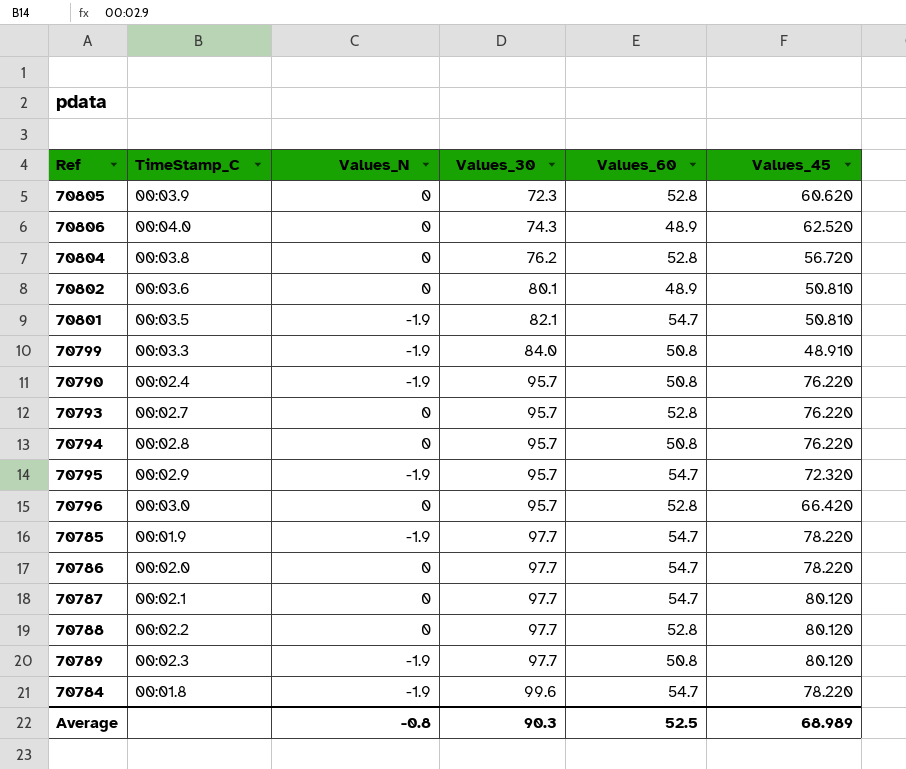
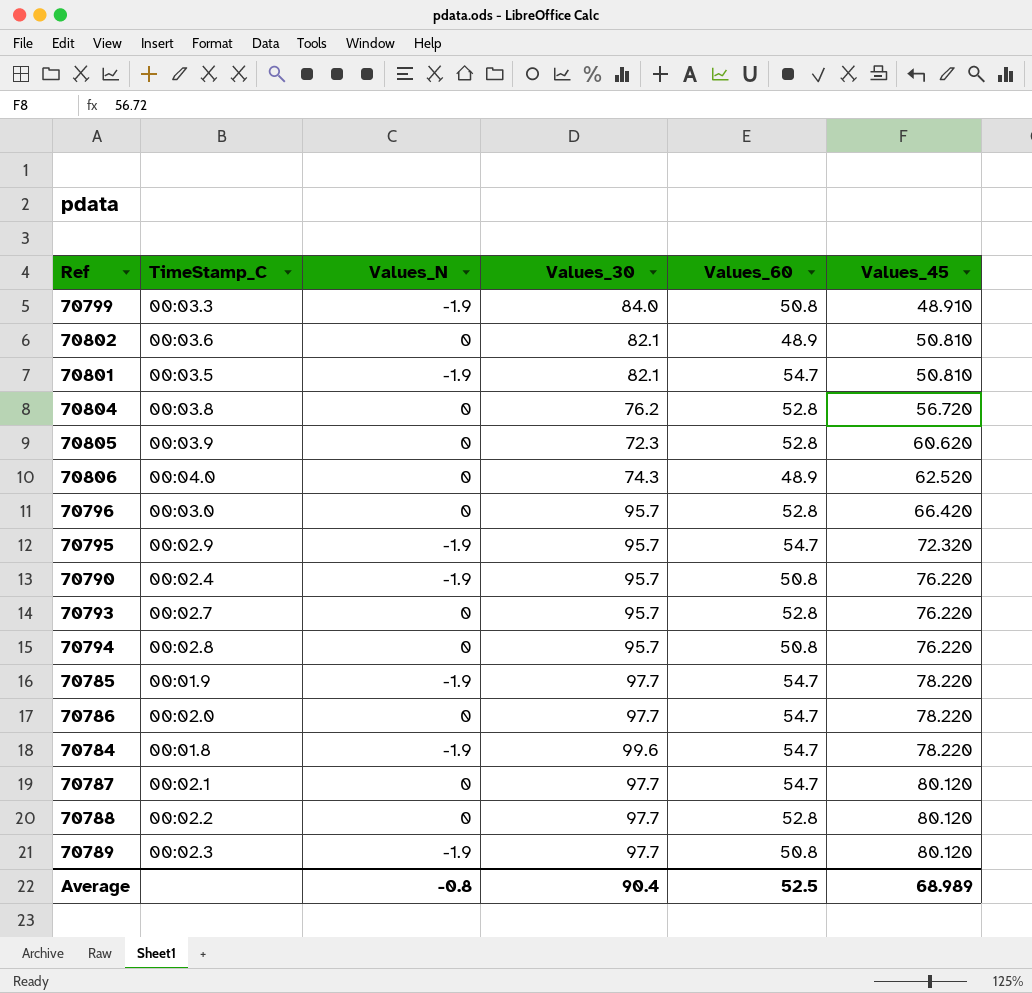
row order: Values_30 ascending -> Values_45 ascending
70802 | Values_30: 80.1 -> 82.1
Average | Values_30: 90.3 -> 90.4

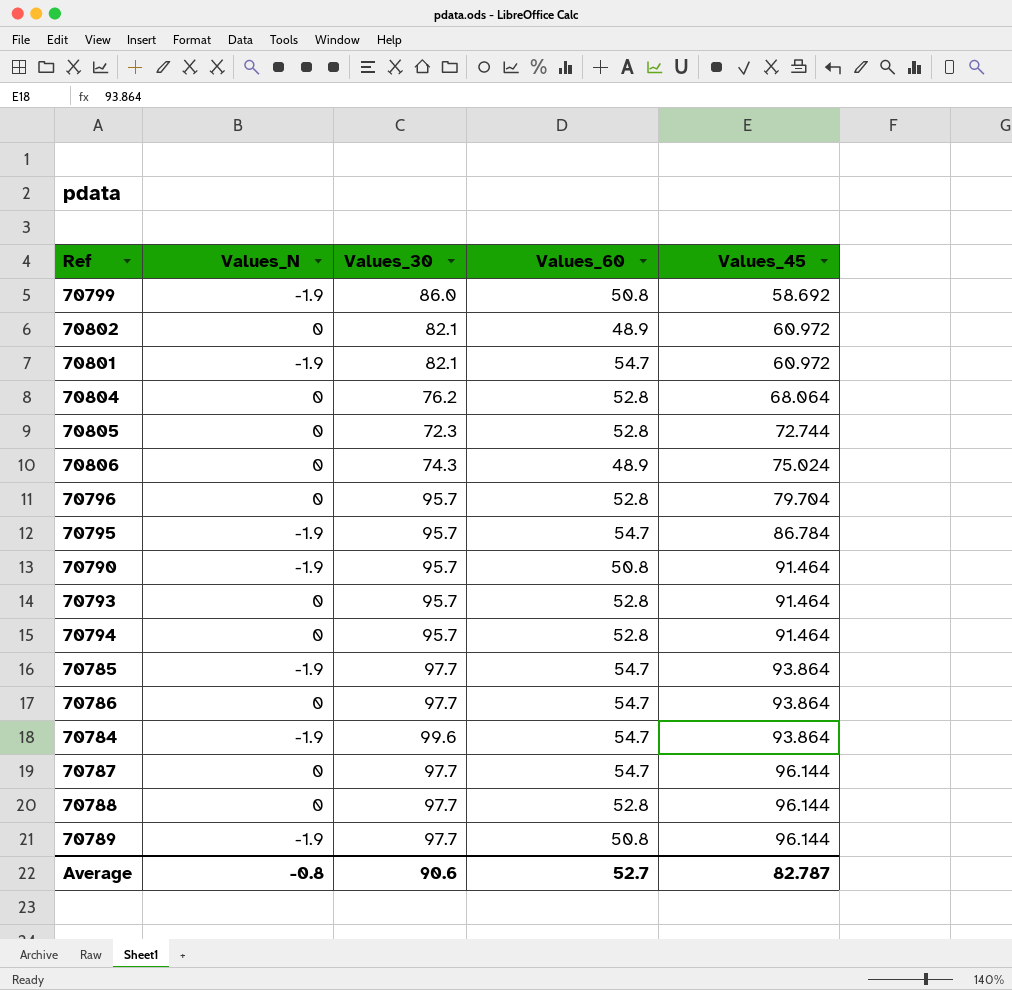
column TimeStamp_C | position: 2 -> none
70799 | Values_30: 84.0 -> 86.0
70799 | Values_45: 48.910 -> 58.692
70802 | Values_45: 50.810 -> 60.972
70801 | Values_45: 50.810 -> 60.972
70804 | Values_45: 56.720 -> 68.064
70805 | Values_45: 60.620 -> 72.744
70806 | Values_45: 62.520 -> 75.024
70796 | Values_45: 66.420 -> 79.704
70795 | Values_45: 72.320 -> 86.784
70790 | Values_45: 76.220 -> 91.464
70793 | Values_45: 76.220 -> 91.464
70794 | Values_60: 50.8 -> 52.8
70794 | Values_45: 76.220 -> 91.464
70785 | Values_45: 78.220 -> 93.864
70786 | Values_45: 78.220 -> 93.864
70784 | Values_45: 78.220 -> 93.864
70787 | Values_45: 80.120 -> 96.144
70788 | Values_45: 80.120 -> 96.144
70789 | Values_45: 80.120 -> 96.144
Average | Values_30: 90.4 -> 90.6
Average | Values_60: 52.5 -> 52.7
Average | Values_45: 68.989 -> 82.787

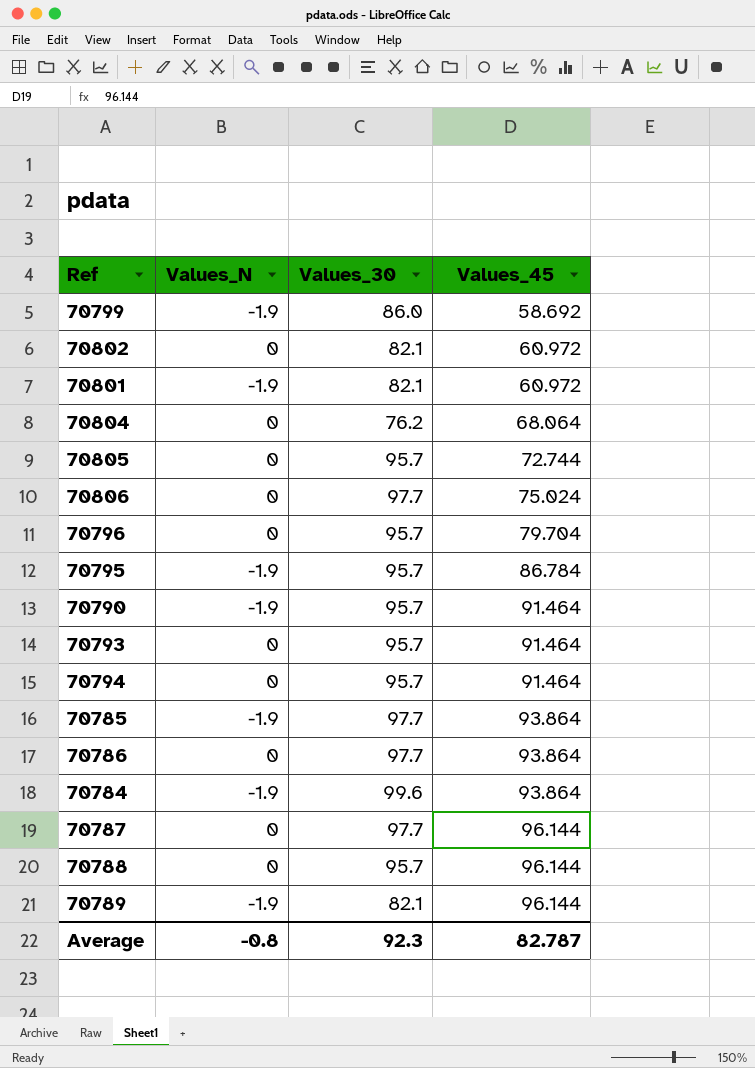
column Values_60 | position: 4 -> none
70805 | Values_30: 72.3 -> 95.7
70806 | Values_30: 74.3 -> 97.7
70788 | Values_30: 97.7 -> 95.7
70789 | Values_30: 97.7 -> 82.1
Average | Values_30: 90.6 -> 92.3

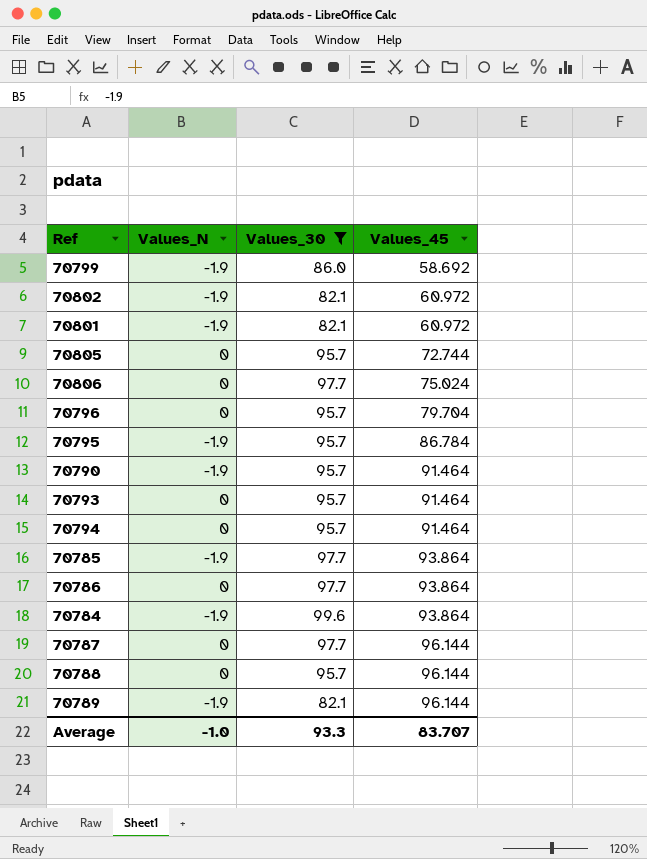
filter: none -> Values_30 != 76.2
70802 | Values_N: 0 -> -1.9
Average | Values_N: -0.8 -> -1.0
Average | Values_30: 92.3 -> 93.3
Average | Values_45: 82.787 -> 83.707

